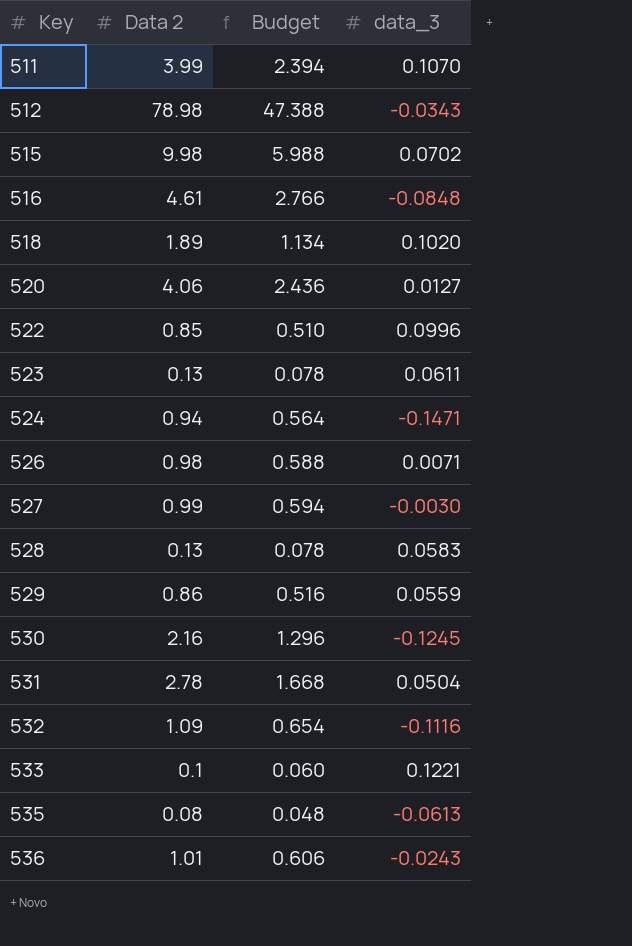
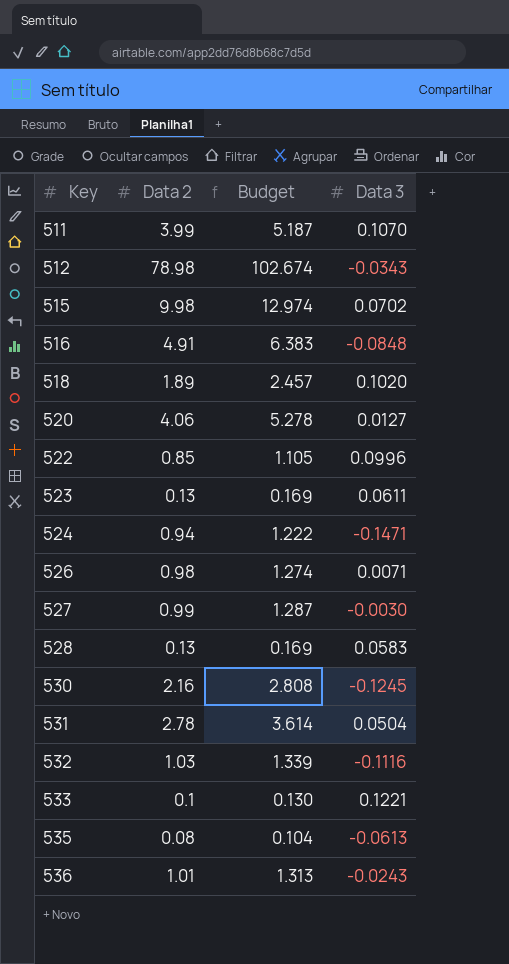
column Budget | formula: [Data 2] * 0.6 -> [Data 2] * 1.3
column name: data_3 -> Data 3
row 529: 0.86 | 0.516 | 0.0559 -> none
516 | Data 2: 4.61 -> 4.91
532 | Data 2: 1.09 -> 1.03

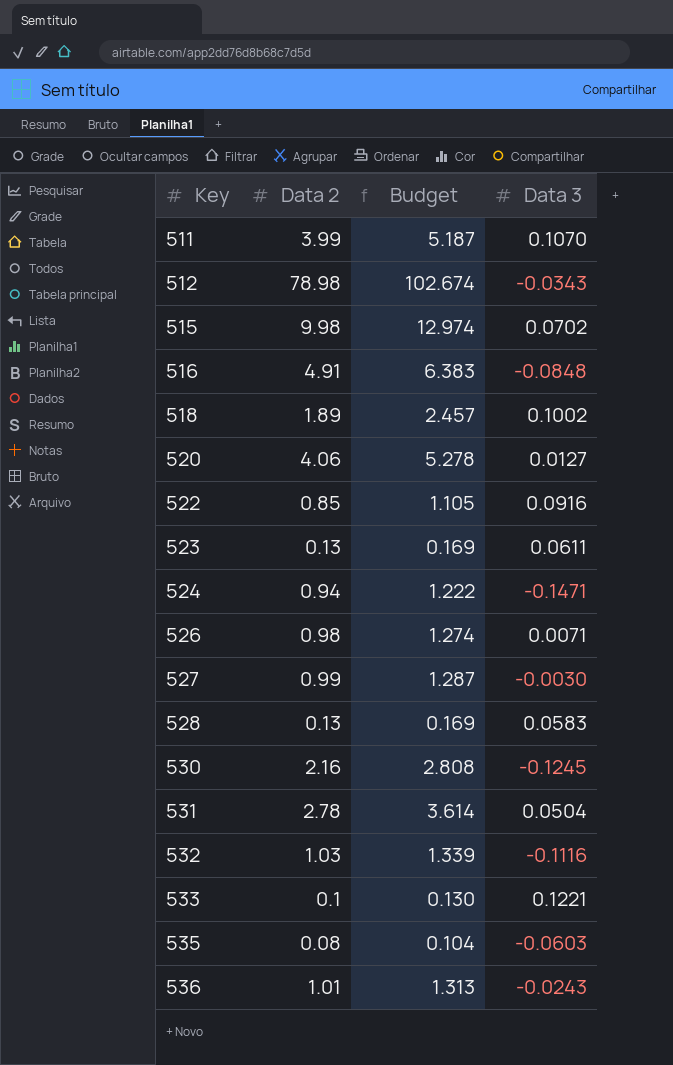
518 | Data 3: 0.1020 -> 0.1002
522 | Data 3: 0.0996 -> 0.0916
535 | Data 3: -0.0613 -> -0.0603

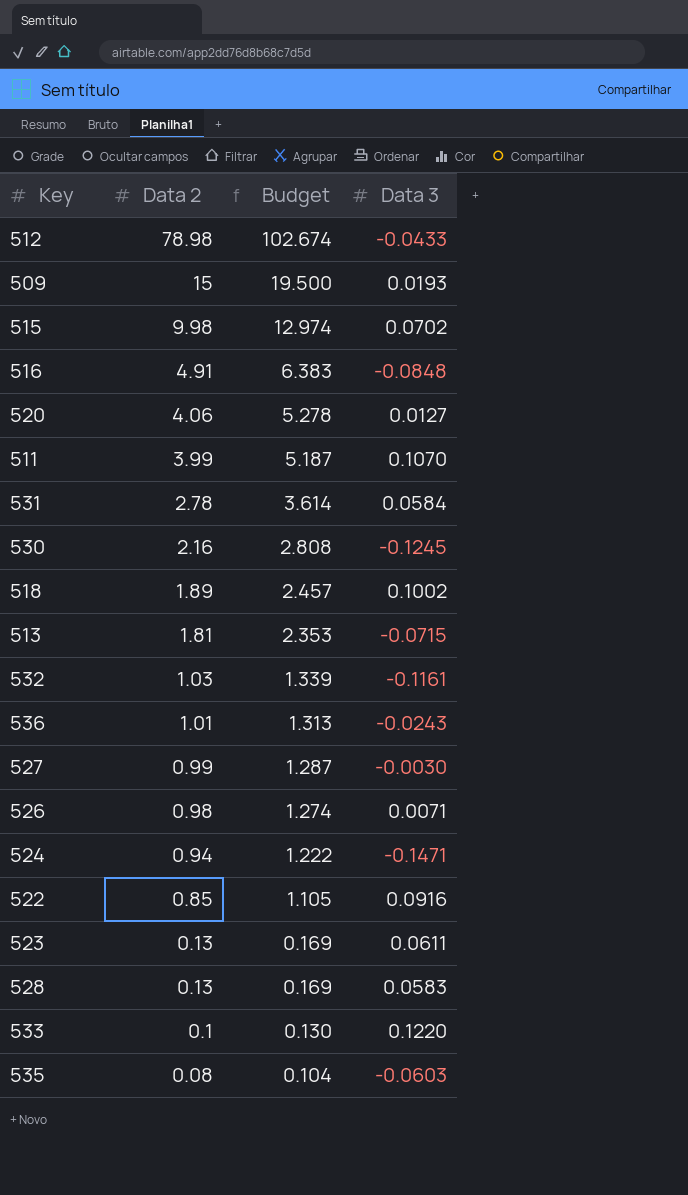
row order: Key ascending -> Data 2 descending
512 | Data 3: -0.0343 -> -0.0433
row 509: none -> 15 | 19.500 | 0.0193
531 | Data 3: 0.0504 -> 0.0584
row 513: none -> 1.81 | 2.353 | -0.0715
532 | Data 3: -0.1116 -> -0.1161
533 | Data 3: 0.1221 -> 0.1220

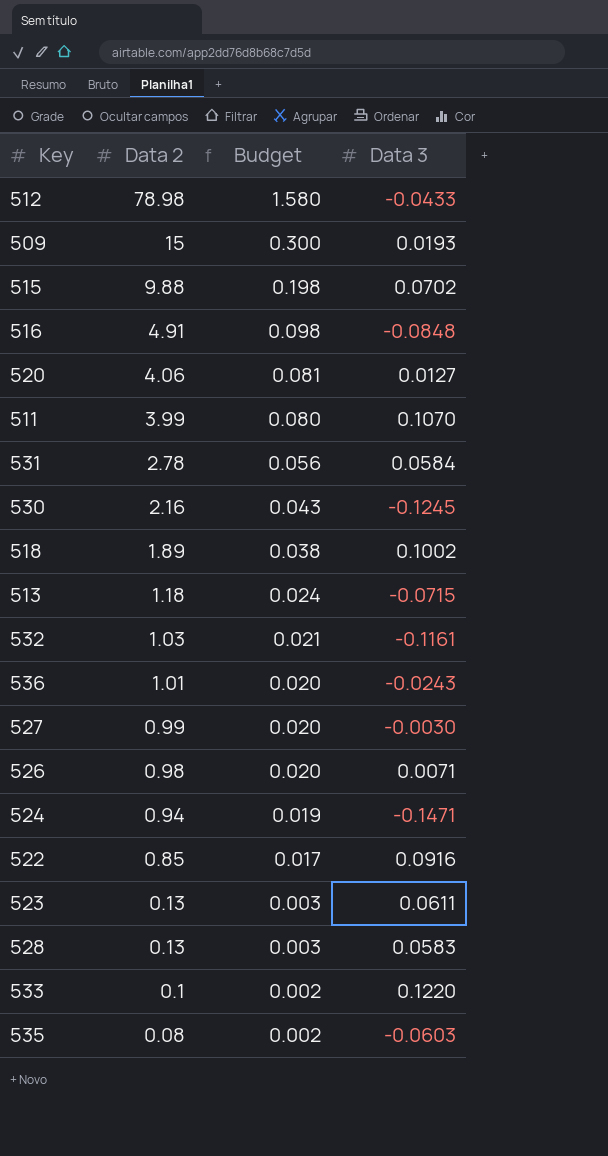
column Budget | formula: [Data 2] * 1.3 -> [Data 2] * 0.02
515 | Data 2: 9.98 -> 9.88
513 | Data 2: 1.81 -> 1.18

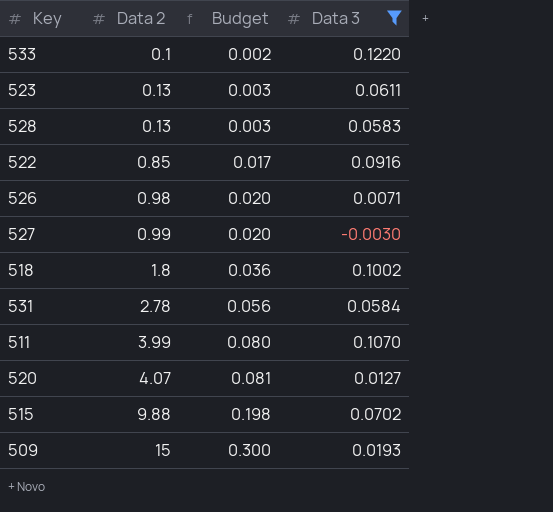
filter: none -> Data 3 >= -0.0030
row order: Data 2 descending -> Data 2 ascending
518 | Data 2: 1.89 -> 1.8
518 | Budget: 0.038 -> 0.036
520 | Data 2: 4.06 -> 4.07

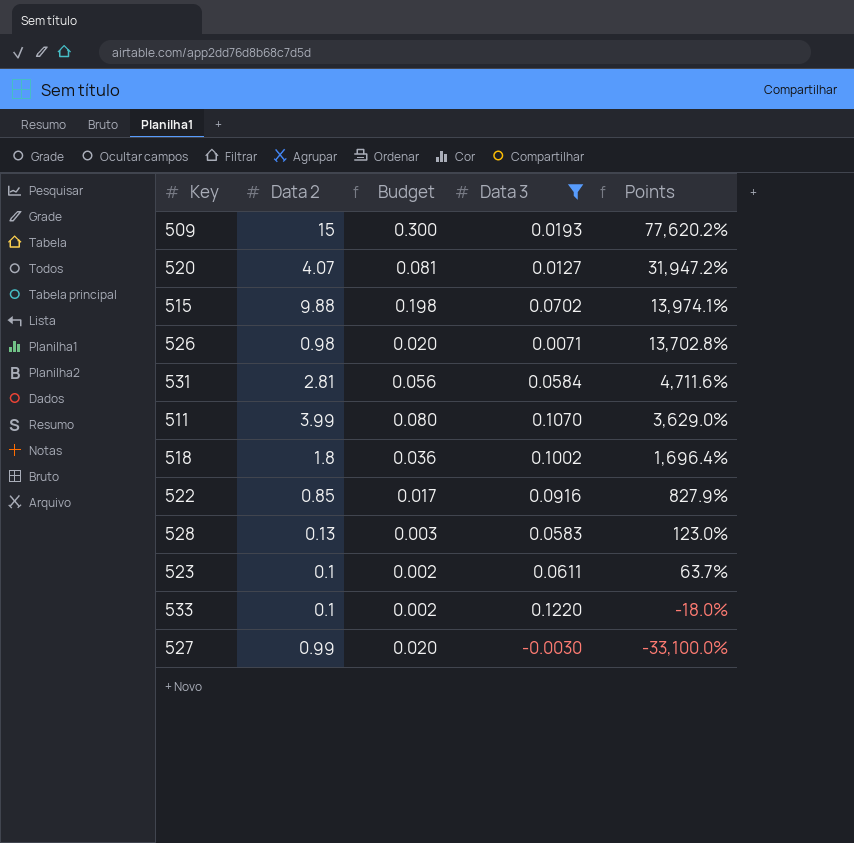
row order: Data 2 ascending -> Points descending
column Points | formula: none -> ([Data 2] - [Data 3]) / [Data 3]
531 | Data 2: 2.78 -> 2.81
523 | Data 2: 0.13 -> 0.1
523 | Budget: 0.003 -> 0.002

